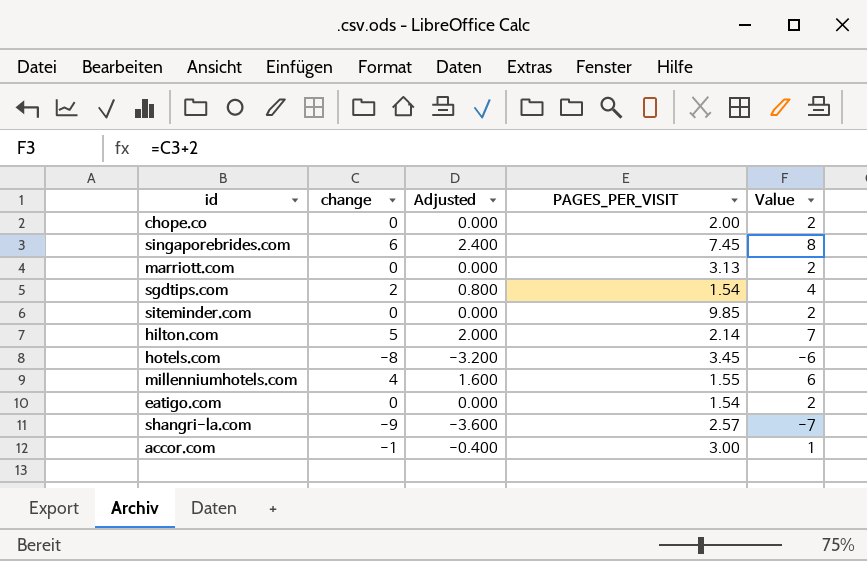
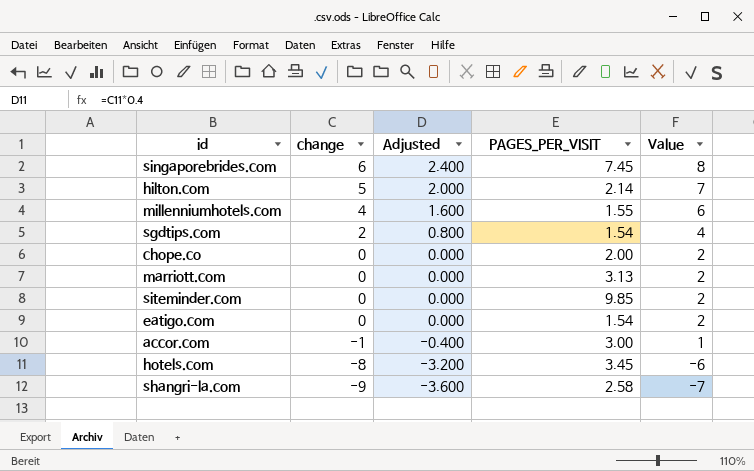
row order: none -> change descending
shangri-la.com | PAGES_PER_VISIT: 2.57 -> 2.58

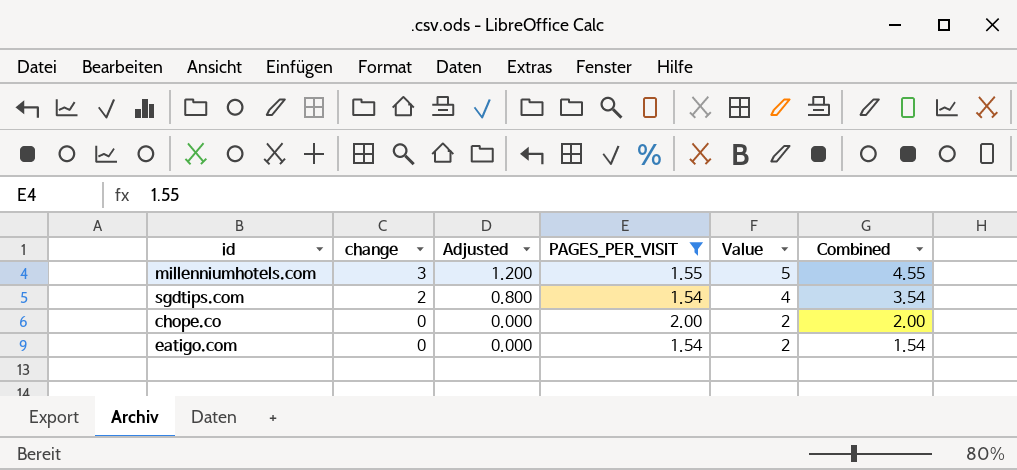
filter: none -> PAGES_PER_VISIT <= 2.00
column Combined | formula: none -> [change] + [PAGES_PER_VISIT]
millenniumhotels.com | change: 4 -> 3
millenniumhotels.com | Adjusted: 1.600 -> 1.200
millenniumhotels.com | Value: 6 -> 5

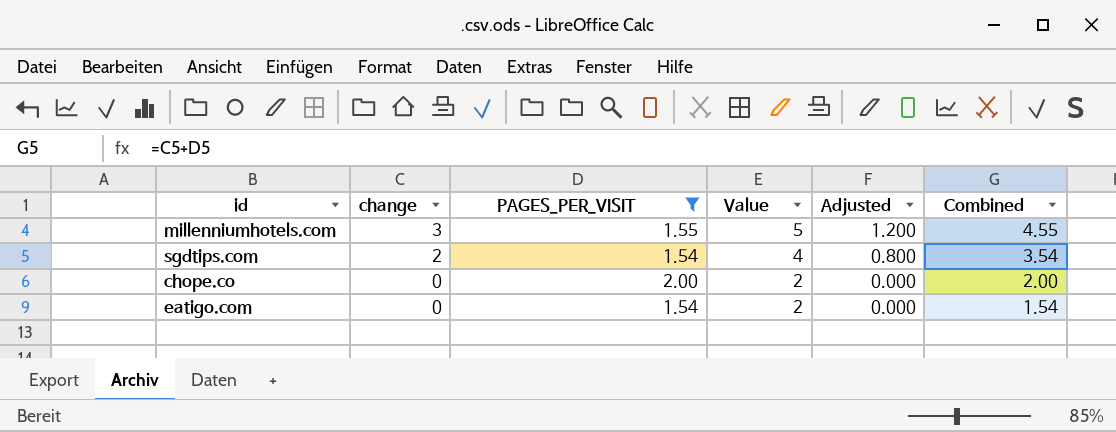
column Adjusted | position: 3 -> 5

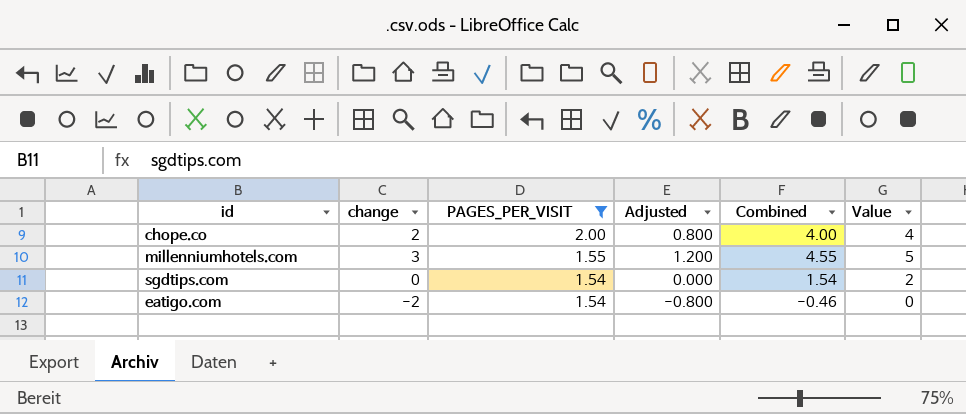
row order: change descending -> PAGES_PER_VISIT descending
column Value | position: 4 -> 6
chope.co | change: 0 -> 2
chope.co | Adjusted: 0.000 -> 0.800
chope.co | Combined: 2.00 -> 4.00
chope.co | Value: 2 -> 4
sgdtips.com | change: 2 -> 0
sgdtips.com | Adjusted: 0.800 -> 0.000
sgdtips.com | Combined: 3.54 -> 1.54
sgdtips.com | Value: 4 -> 2
eatigo.com | change: 0 -> -2
eatigo.com | Adjusted: 0.000 -> -0.800
eatigo.com | Combined: 1.54 -> -0.46
eatigo.com | Value: 2 -> 0

